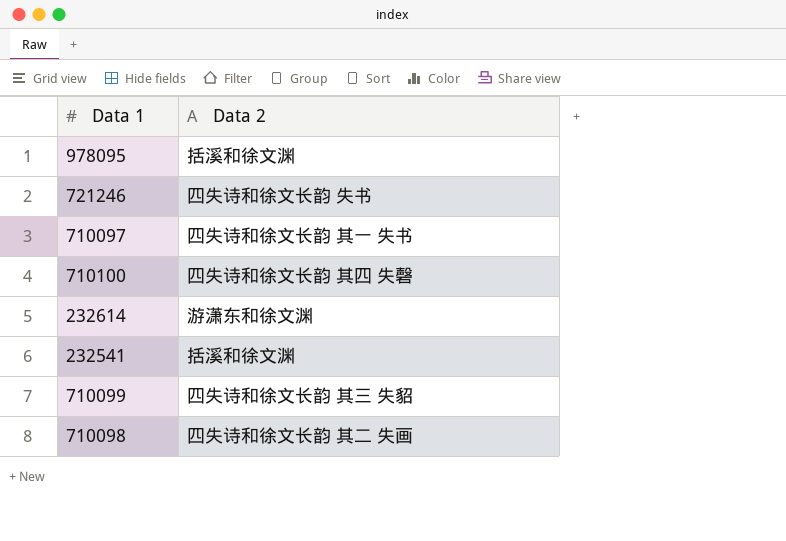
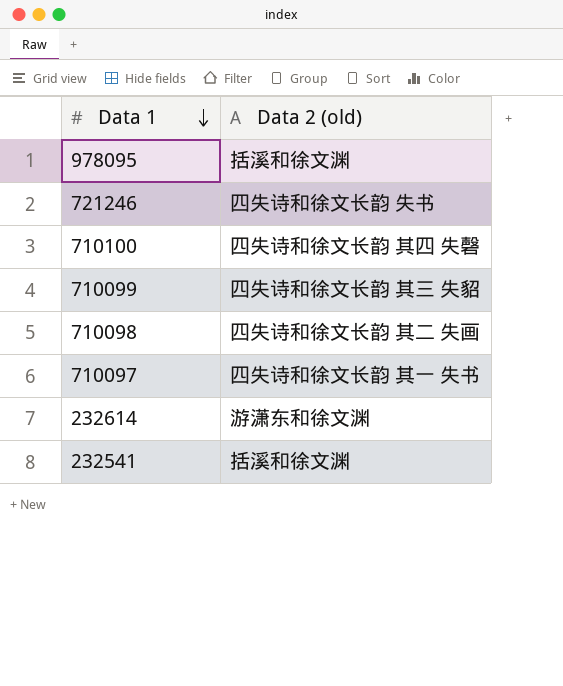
row order: none -> Data 1 descending
column name: Data 2 -> Data 2 (old)

